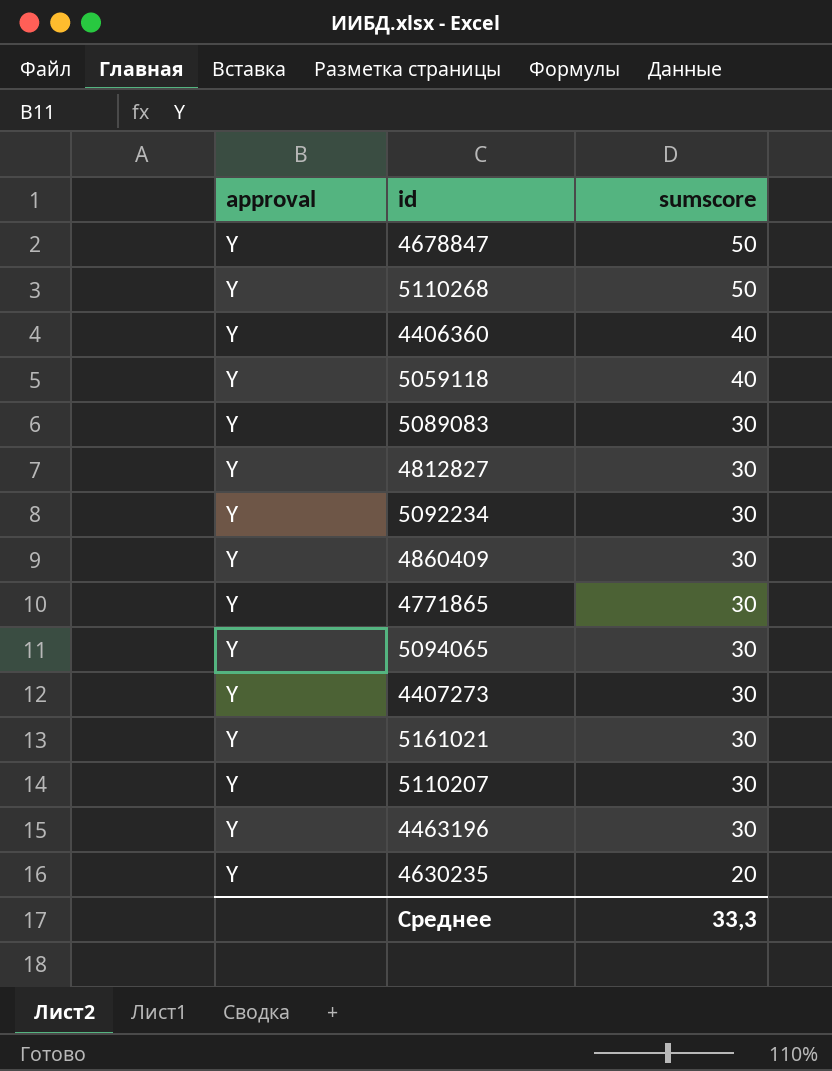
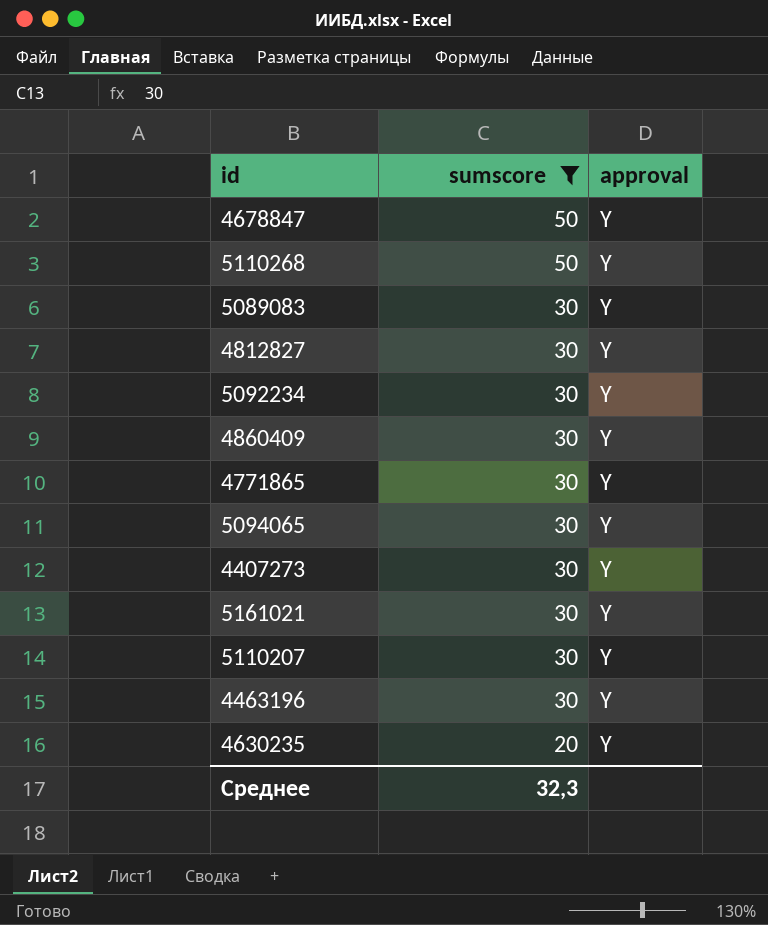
filter: none -> sumscore != 40
column approval | position: 1 -> 3
Среднее | sumscore: 33,3 -> 32,3

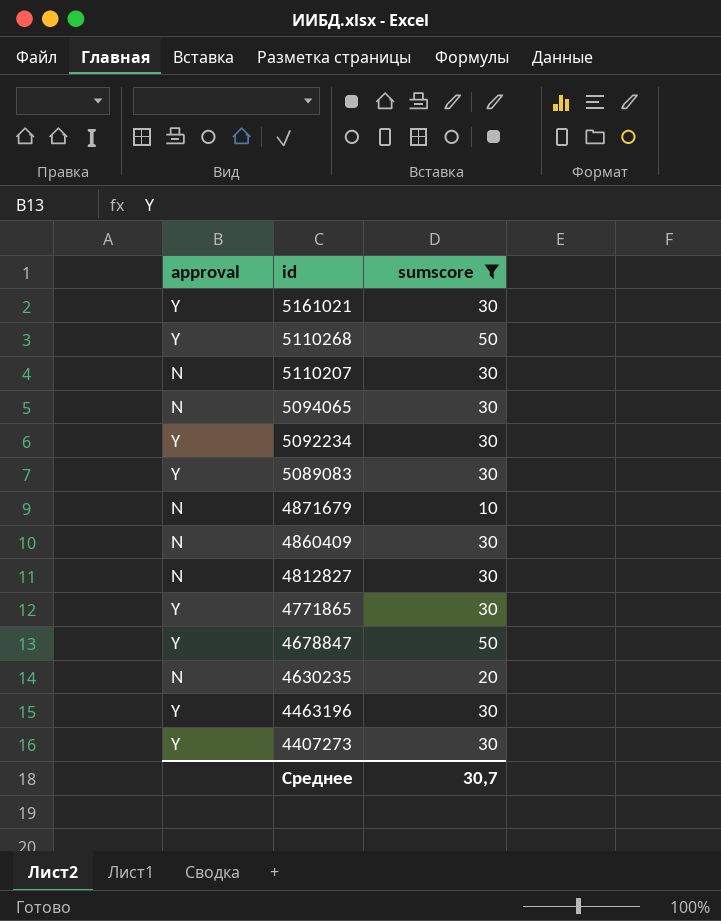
row order: sumscore descending -> id descending
column approval | position: 3 -> 1
5110207 | approval: Y -> N
5094065 | approval: Y -> N
row 4871679: none -> N | 10
4860409 | approval: Y -> N
4812827 | approval: Y -> N
4630235 | approval: Y -> N
Среднее | sumscore: 32,3 -> 30,7

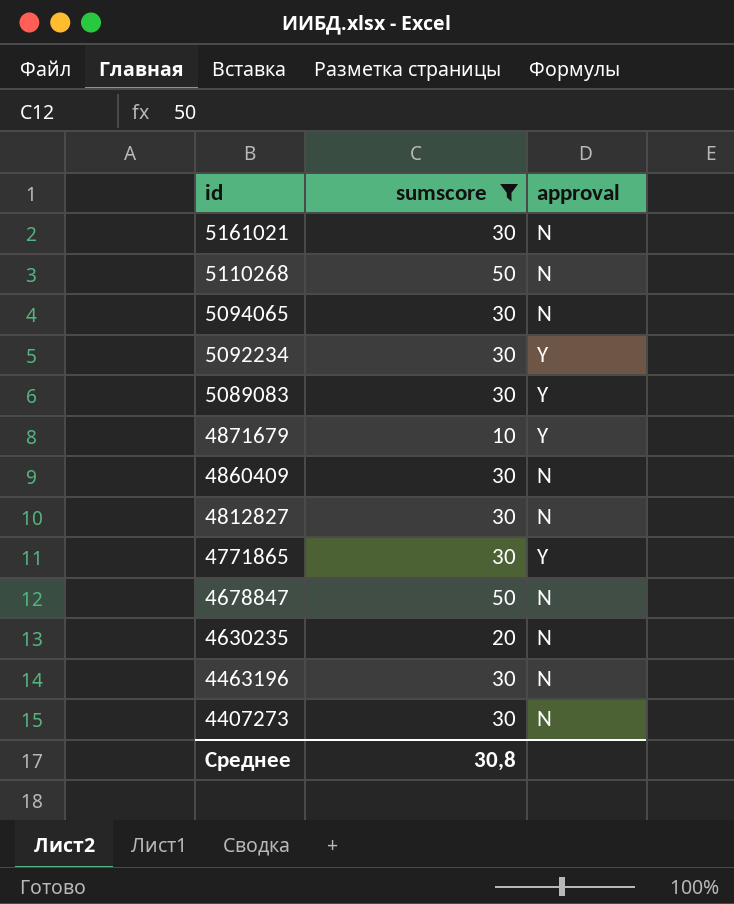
column approval | position: 1 -> 3
row 5110207: N | 30 -> none
5161021 | approval: Y -> N
5110268 | approval: Y -> N
4871679 | approval: N -> Y
4678847 | approval: Y -> N
4463196 | approval: Y -> N
4407273 | approval: Y -> N
Среднее | sumscore: 30,7 -> 30,8

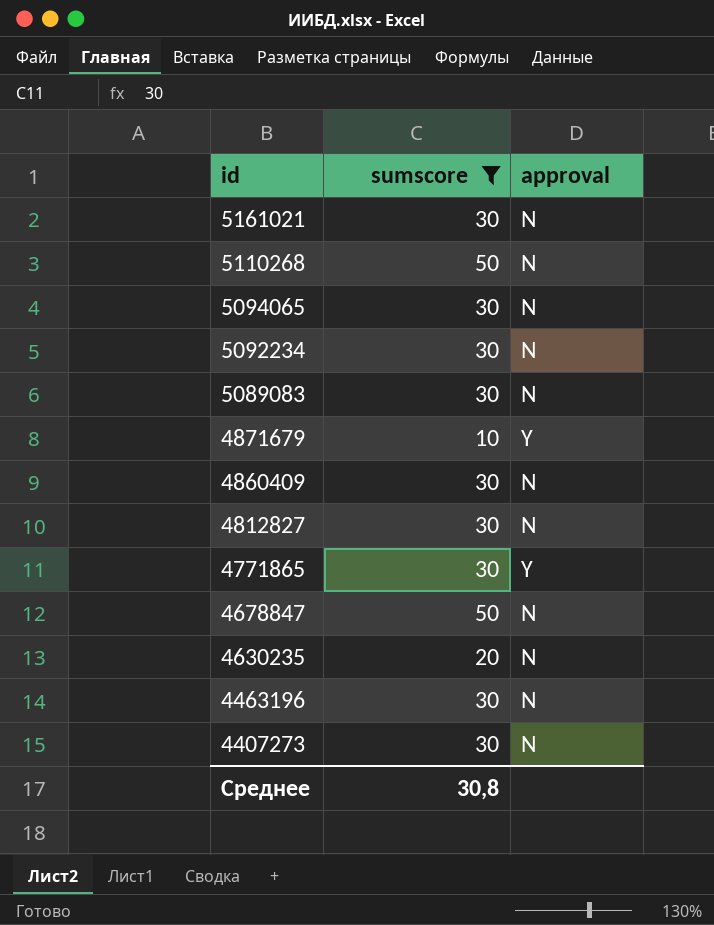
5092234 | approval: Y -> N
5089083 | approval: Y -> N

